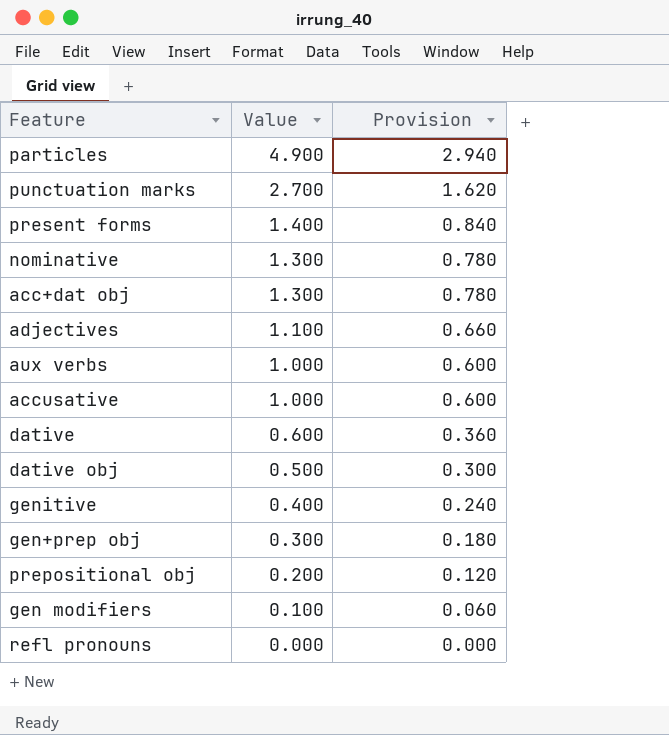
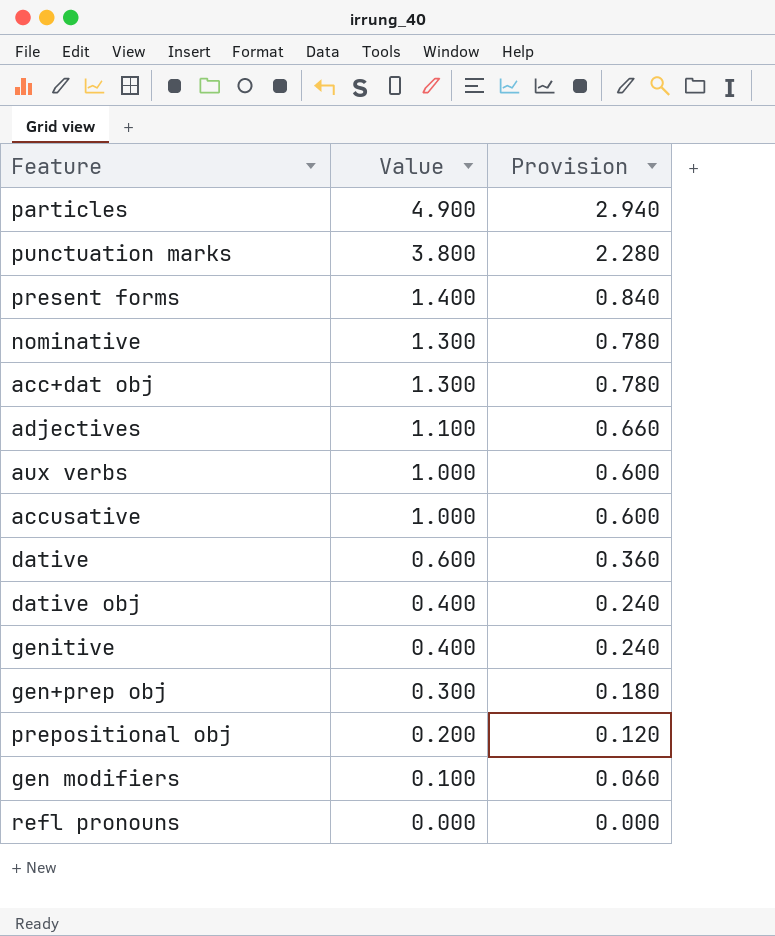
punctuation marks | Value: 2.700 -> 3.800
punctuation marks | Provision: 1.620 -> 2.280
dative obj | Value: 0.500 -> 0.400
dative obj | Provision: 0.300 -> 0.240

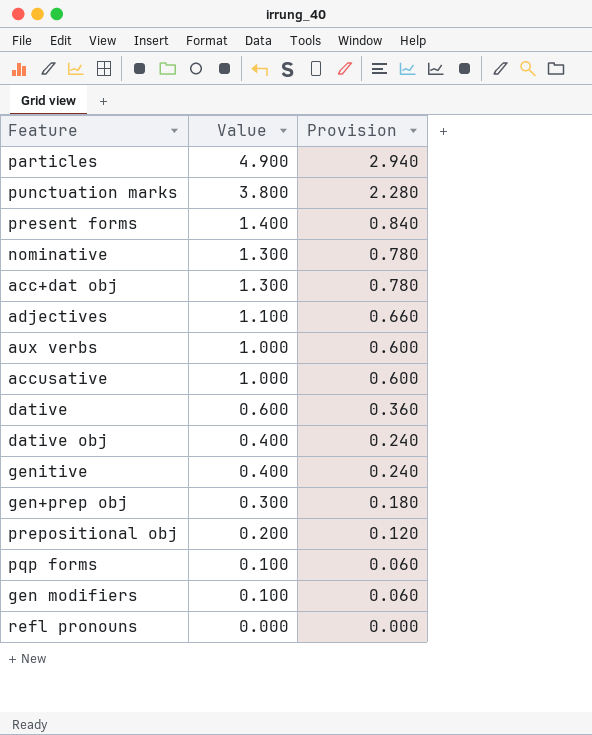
row pqp forms: none -> 0.100 | 0.060

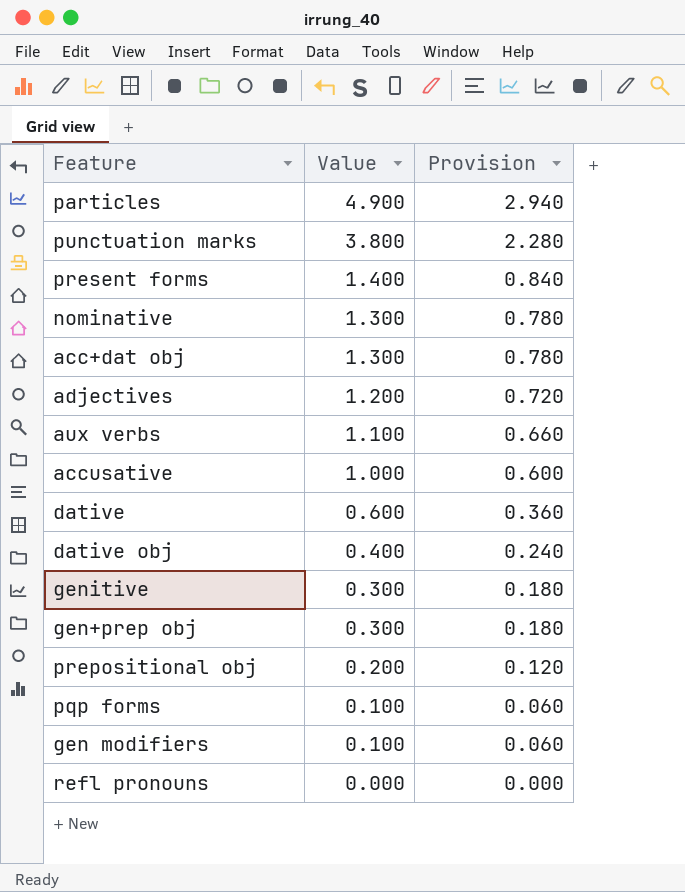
adjectives | Value: 1.100 -> 1.200
adjectives | Provision: 0.660 -> 0.720
aux verbs | Value: 1.000 -> 1.100
aux verbs | Provision: 0.600 -> 0.660
genitive | Value: 0.400 -> 0.300
genitive | Provision: 0.240 -> 0.180

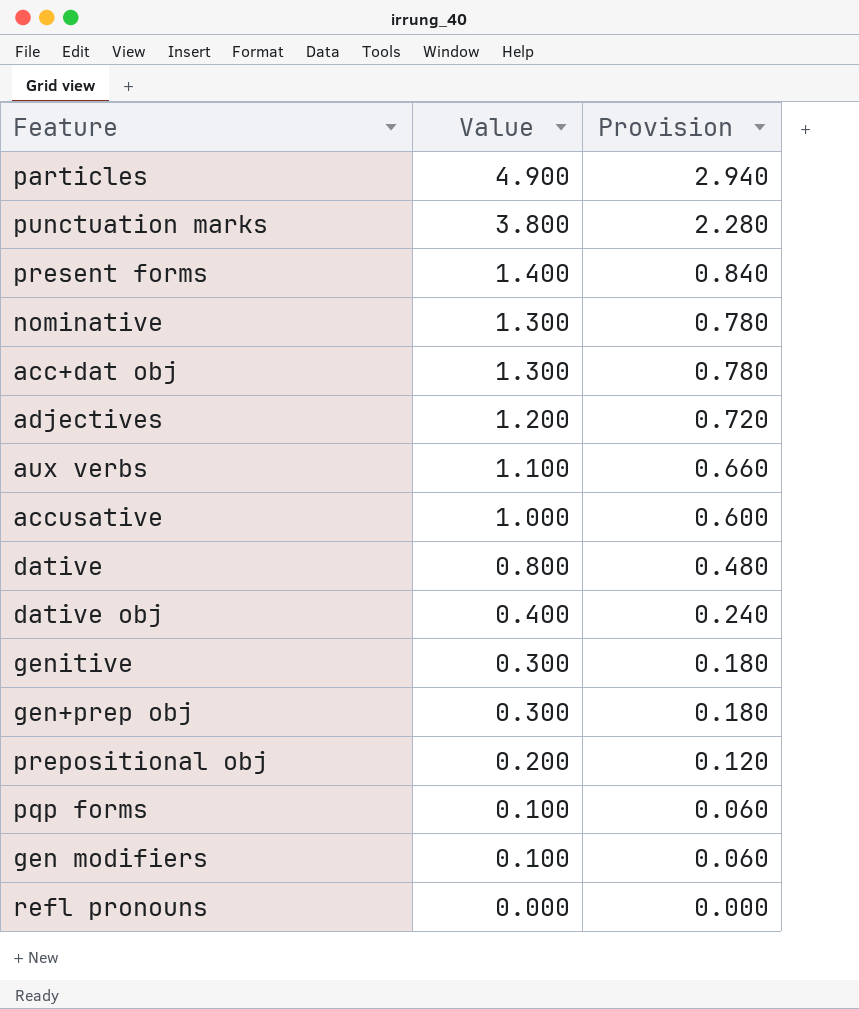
dative | Value: 0.600 -> 0.800
dative | Provision: 0.360 -> 0.480

